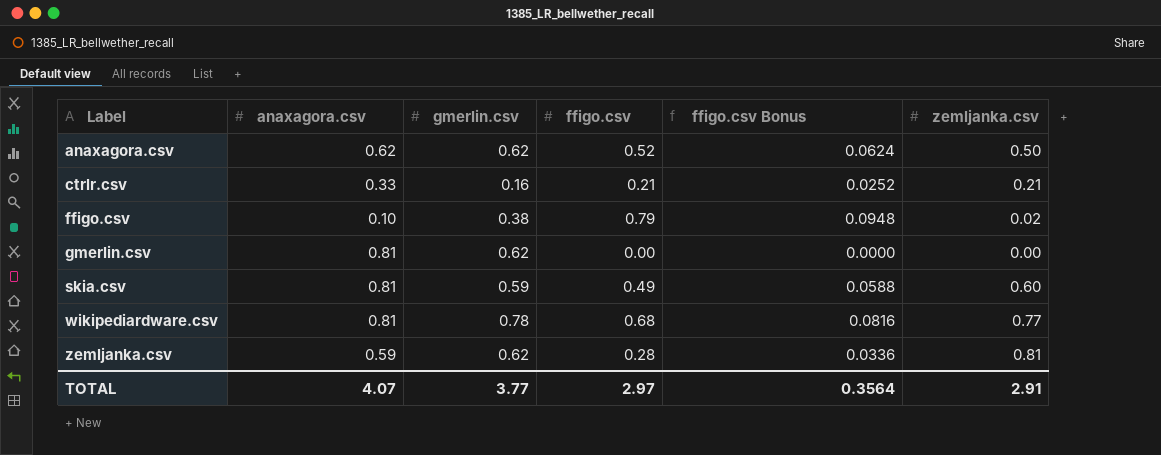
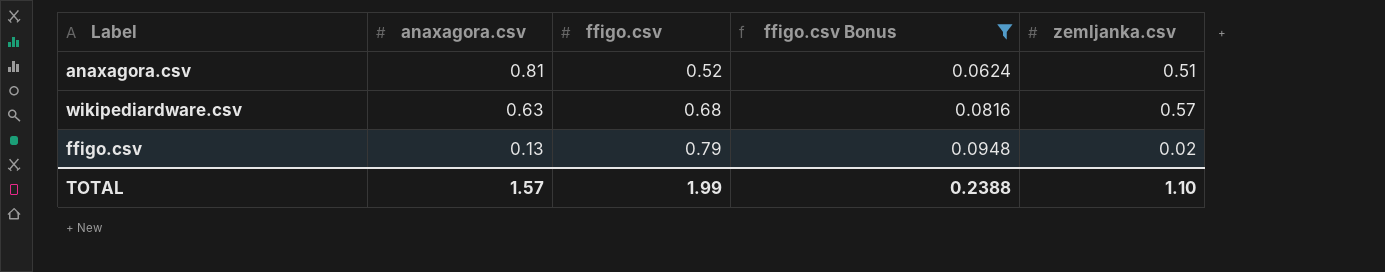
filter: none -> ffigo.csv Bonus >= 0.0624
row order: Label ascending -> anaxagora.csv descending
column gmerlin.csv | position: 3 -> none
anaxagora.csv | anaxagora.csv: 0.62 -> 0.81
anaxagora.csv | zemljanka.csv: 0.50 -> 0.51
wikipediardware.csv | anaxagora.csv: 0.81 -> 0.63
wikipediardware.csv | zemljanka.csv: 0.77 -> 0.57
ffigo.csv | anaxagora.csv: 0.10 -> 0.13
TOTAL | anaxagora.csv: 4.07 -> 1.57
TOTAL | ffigo.csv: 2.97 -> 1.99
TOTAL | ffigo.csv Bonus: 0.3564 -> 0.2388
TOTAL | zemljanka.csv: 2.91 -> 1.10

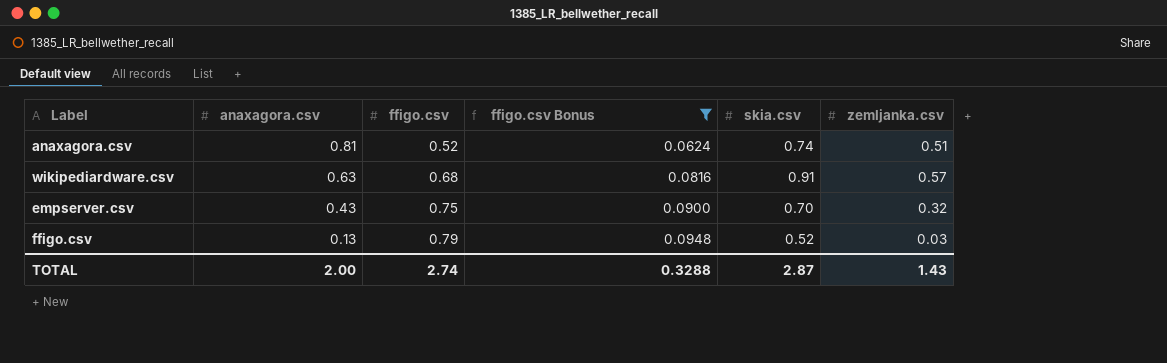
column skia.csv | position: none -> 5
row empserver.csv: none -> 0.43 | 0.75 | 0.0900 | 0.70 | 0.32
ffigo.csv | zemljanka.csv: 0.02 -> 0.03
TOTAL | anaxagora.csv: 1.57 -> 2.00
TOTAL | ffigo.csv: 1.99 -> 2.74
TOTAL | ffigo.csv Bonus: 0.2388 -> 0.3288
TOTAL | zemljanka.csv: 1.10 -> 1.43

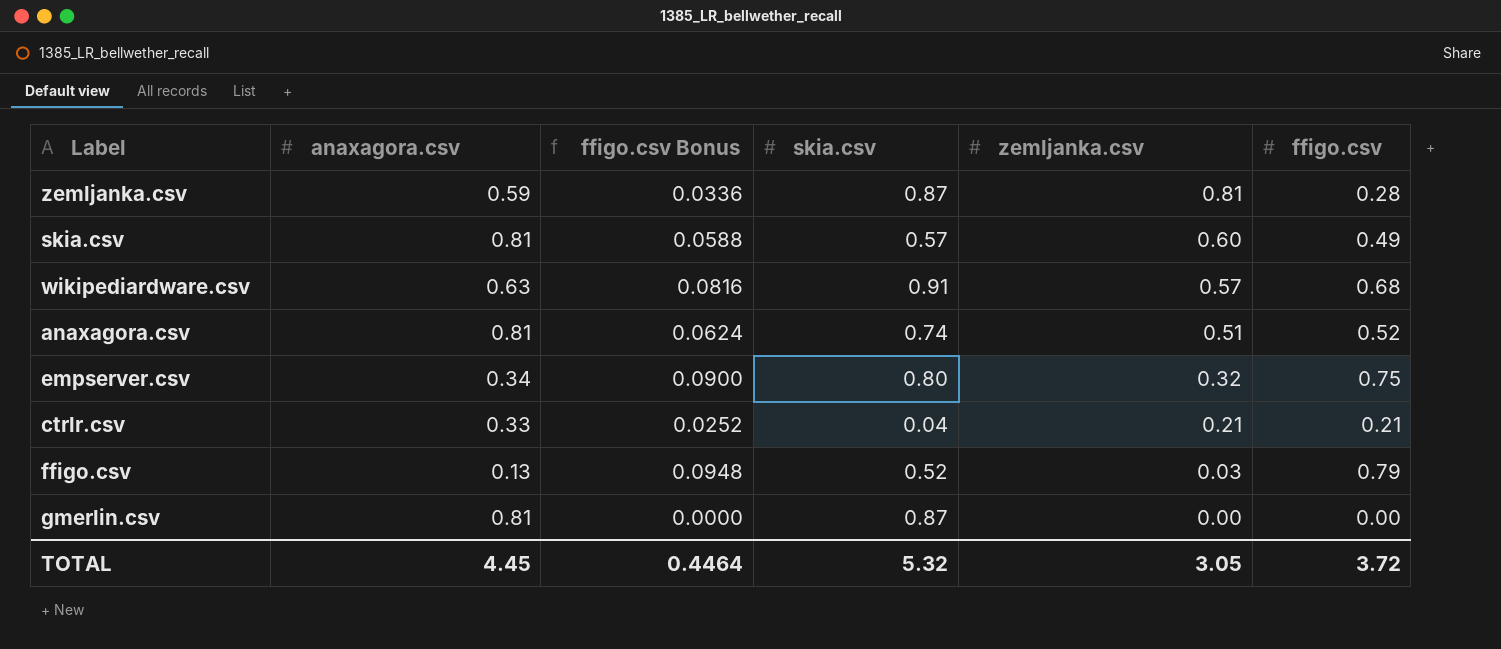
filter: ffigo.csv Bonus >= 0.0624 -> none
row order: anaxagora.csv descending -> zemljanka.csv descending
column ffigo.csv | position: 3 -> 6
empserver.csv | anaxagora.csv: 0.43 -> 0.34
empserver.csv | skia.csv: 0.70 -> 0.80
TOTAL | anaxagora.csv: 2.00 -> 4.45
TOTAL | ffigo.csv Bonus: 0.3288 -> 0.4464
TOTAL | skia.csv: 2.87 -> 5.32
TOTAL | zemljanka.csv: 1.43 -> 3.05
TOTAL | ffigo.csv: 2.74 -> 3.72

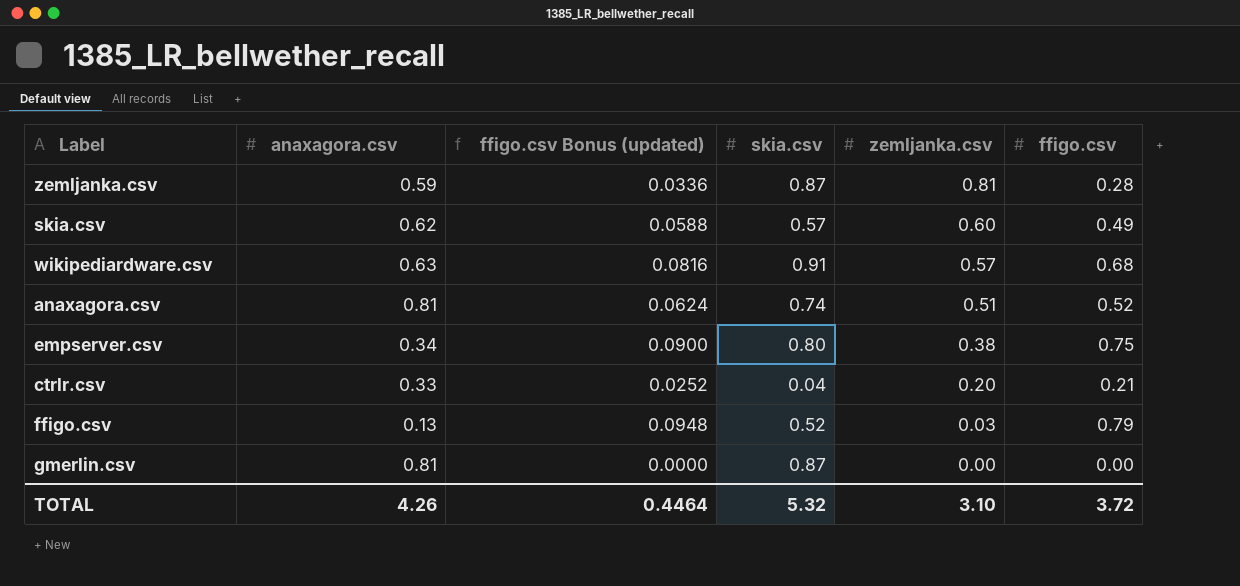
column name: ffigo.csv Bonus -> ffigo.csv Bonus (updated)
skia.csv | anaxagora.csv: 0.81 -> 0.62
empserver.csv | zemljanka.csv: 0.32 -> 0.38
ctrlr.csv | zemljanka.csv: 0.21 -> 0.20
TOTAL | anaxagora.csv: 4.45 -> 4.26
TOTAL | zemljanka.csv: 3.05 -> 3.10

